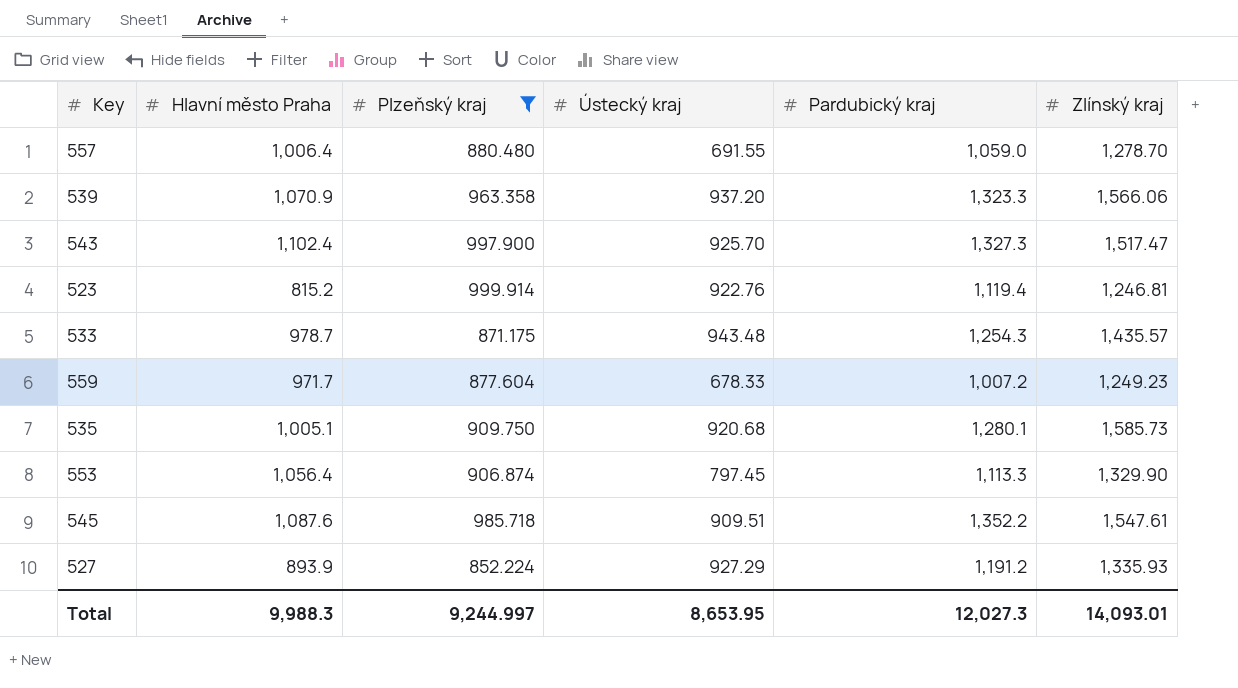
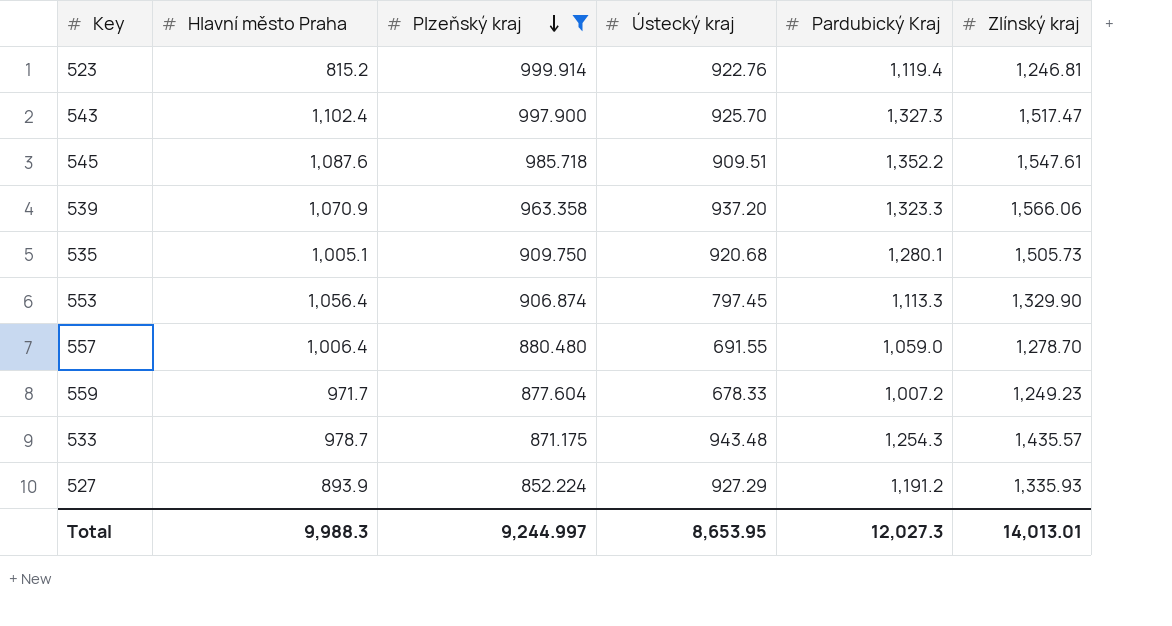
row order: none -> Plzeňský kraj descending
column name: Pardubický kraj -> Pardubický Kraj
535 | Zlínský kraj: 1,585.73 -> 1,505.73
Total | Zlínský kraj: 14,093.01 -> 14,013.01

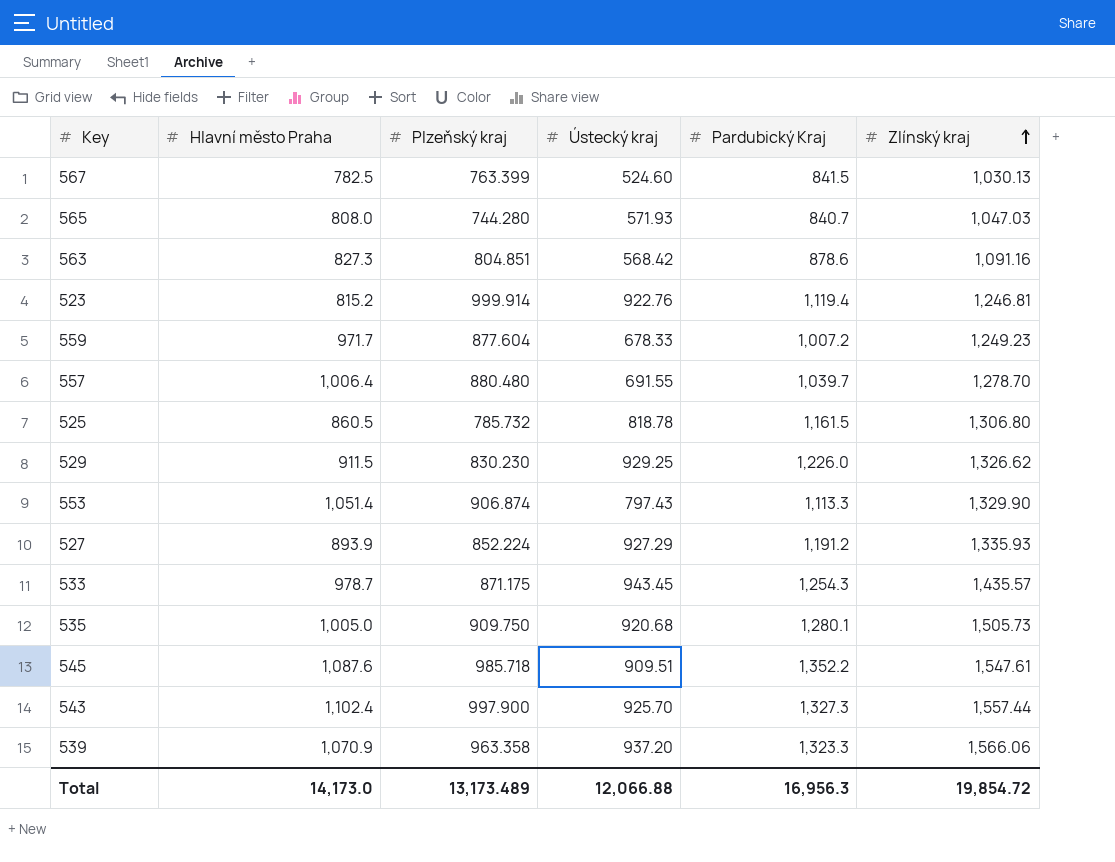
filter: Plzeňský kraj >= 852.224 -> none
row order: Plzeňský kraj descending -> Zlínský kraj ascending
557 | Pardubický Kraj: 1,059.0 -> 1,039.7
553 | Hlavní město Praha: 1,056.4 -> 1,051.4
553 | Ústecký kraj: 797.45 -> 797.43
533 | Ústecký kraj: 943.48 -> 943.45
535 | Hlavní město Praha: 1,005.1 -> 1,005.0
543 | Zlínský kraj: 1,517.47 -> 1,557.44
Total | Hlavní město Praha: 9,988.3 -> 14,173.0
Total | Plzeňský kraj: 9,244.997 -> 13,173.489
Total | Ústecký kraj: 8,653.95 -> 12,066.88
Total | Pardubický Kraj: 12,027.3 -> 16,956.3
Total | Zlínský kraj: 14,013.01 -> 19,854.72

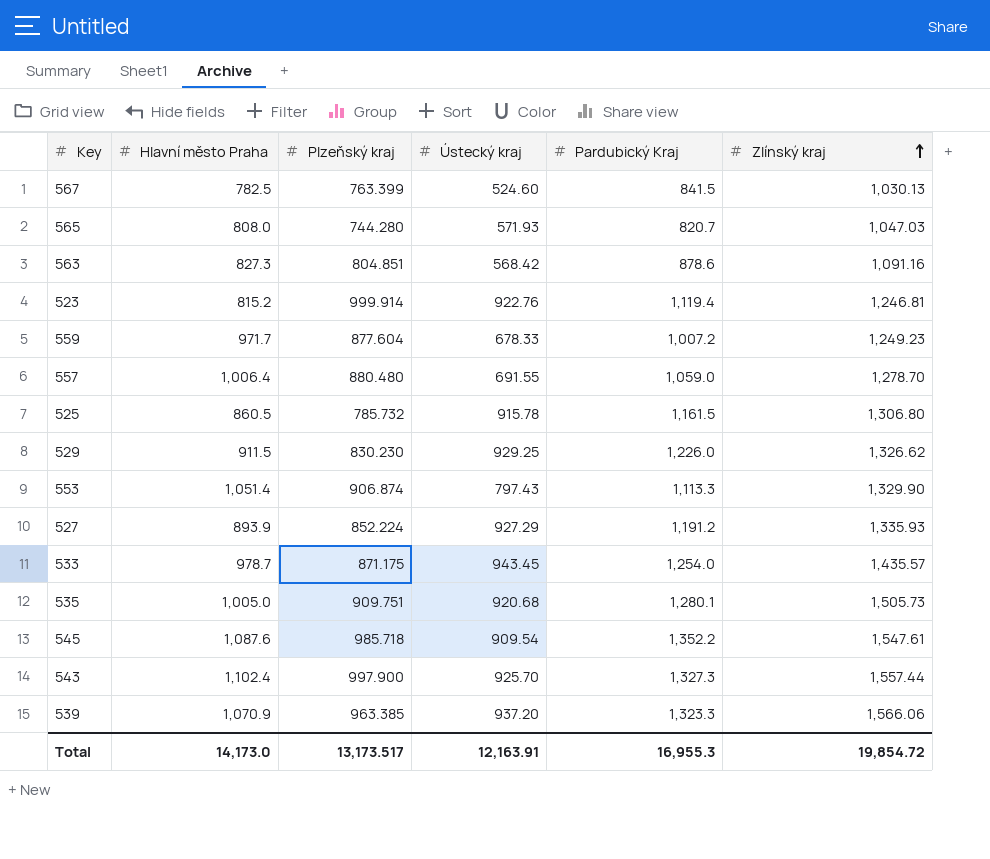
565 | Pardubický Kraj: 840.7 -> 820.7
557 | Pardubický Kraj: 1,039.7 -> 1,059.0
525 | Ústecký kraj: 818.78 -> 915.78
533 | Pardubický Kraj: 1,254.3 -> 1,254.0
535 | Plzeňský kraj: 909.750 -> 909.751
545 | Ústecký kraj: 909.51 -> 909.54
539 | Plzeňský kraj: 963.358 -> 963.385
Total | Plzeňský kraj: 13,173.489 -> 13,173.517
Total | Ústecký kraj: 12,066.88 -> 12,163.91
Total | Pardubický Kraj: 16,956.3 -> 16,955.3

